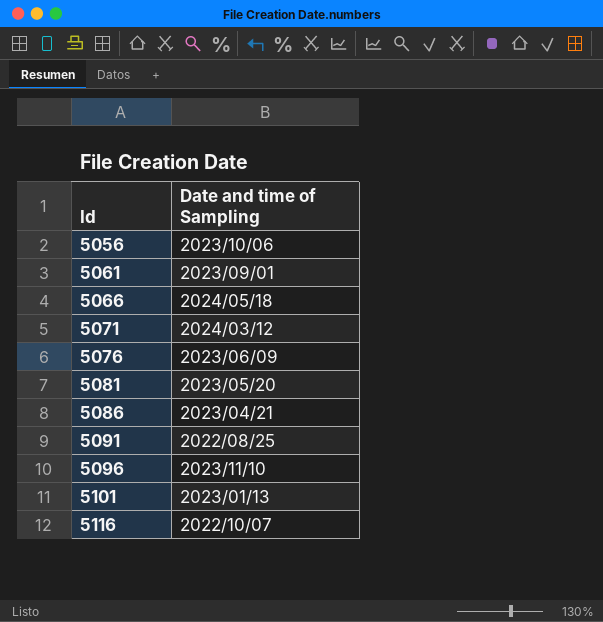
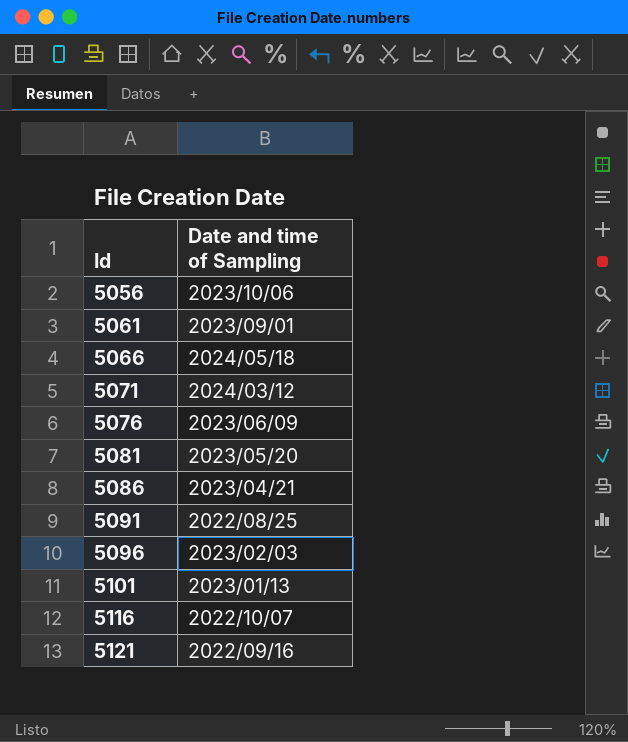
5096 | Date and time of Sampling: 2023/11/10 -> 2023/02/03
row 5121: none -> 2022/09/16

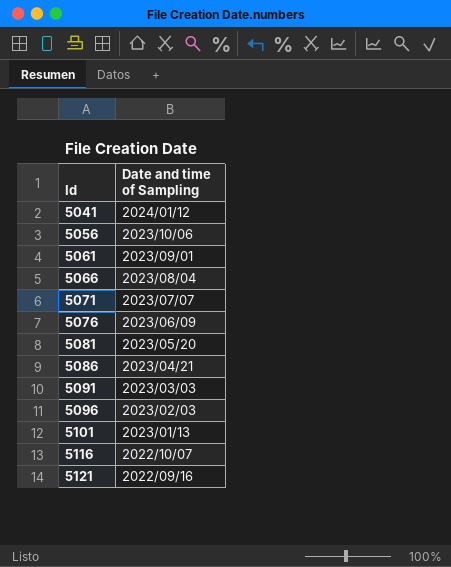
row 5041: none -> 2024/01/12
5066 | Date and time of Sampling: 2024/05/18 -> 2023/08/04
5071 | Date and time of Sampling: 2024/03/12 -> 2023/07/07
5091 | Date and time of Sampling: 2022/08/25 -> 2023/03/03

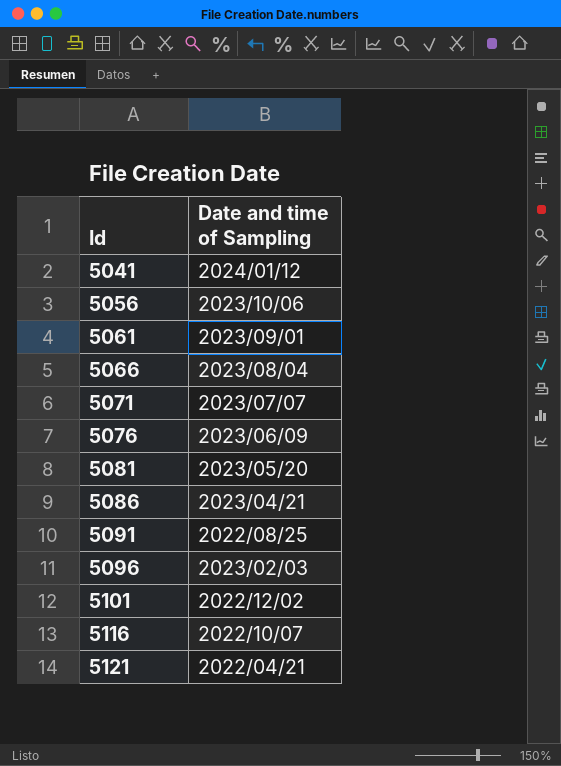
5091 | Date and time of Sampling: 2023/03/03 -> 2022/08/25
5101 | Date and time of Sampling: 2023/01/13 -> 2022/12/02
5121 | Date and time of Sampling: 2022/09/16 -> 2022/04/21

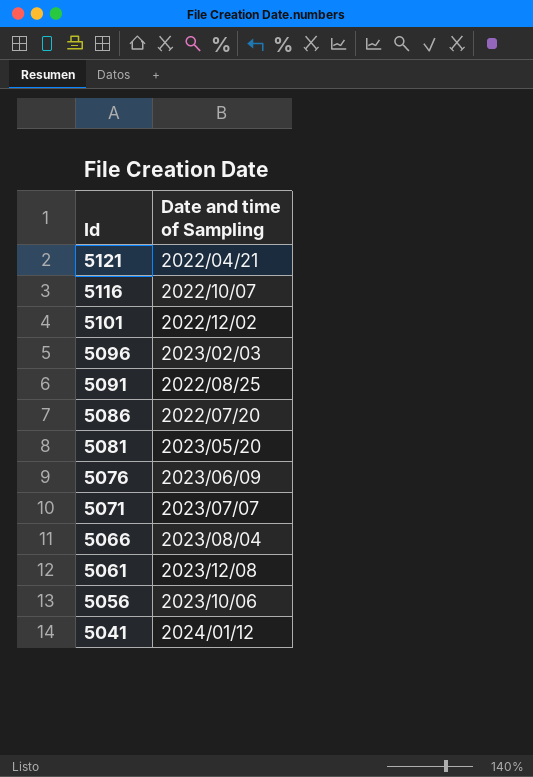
row order: Id ascending -> Id descending
5086 | Date and time of Sampling: 2023/04/21 -> 2022/07/20
5061 | Date and time of Sampling: 2023/09/01 -> 2023/12/08

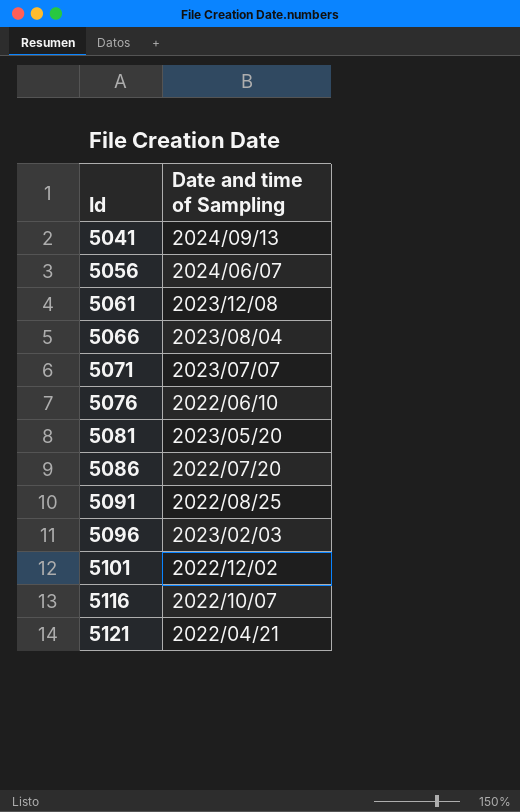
row order: Id descending -> Id ascending
5041 | Date and time of Sampling: 2024/01/12 -> 2024/09/13
5056 | Date and time of Sampling: 2023/10/06 -> 2024/06/07
5076 | Date and time of Sampling: 2023/06/09 -> 2022/06/10

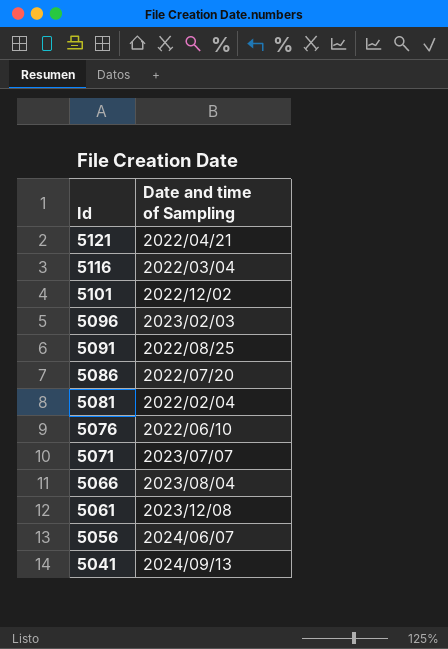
row order: Id ascending -> Id descending
5116 | Date and time of Sampling: 2022/10/07 -> 2022/03/04
5081 | Date and time of Sampling: 2023/05/20 -> 2022/02/04

